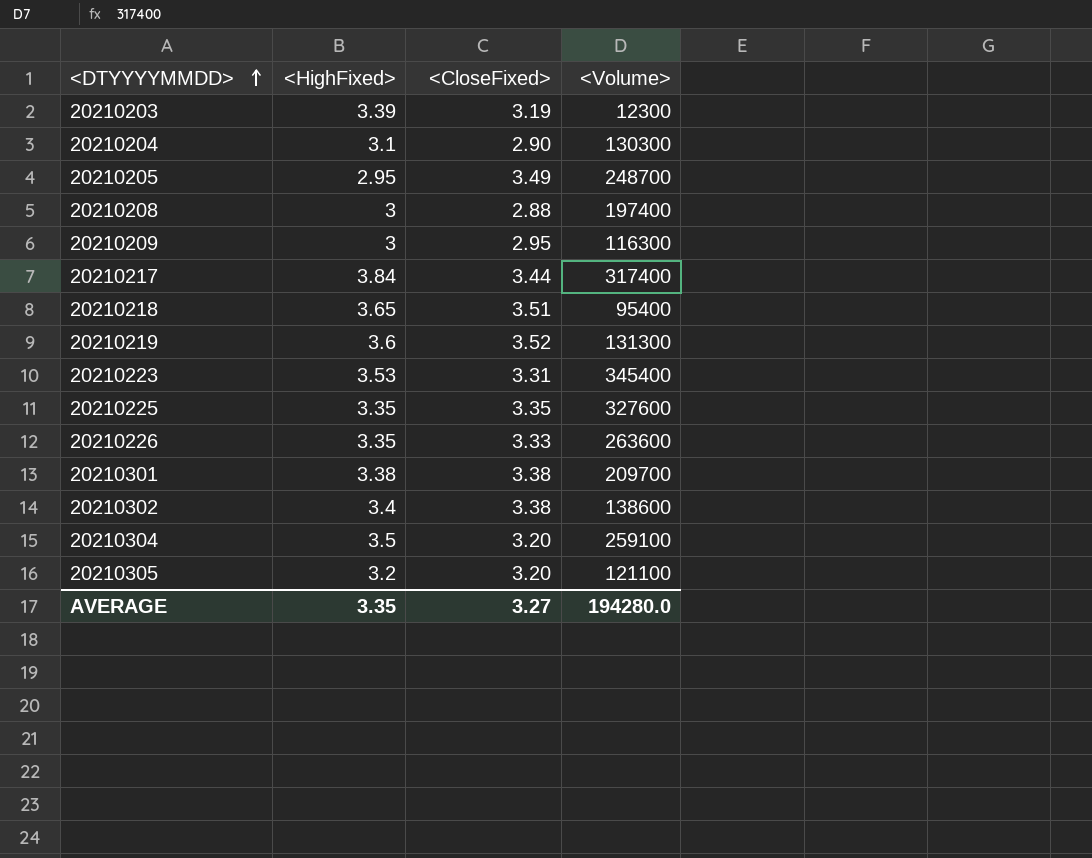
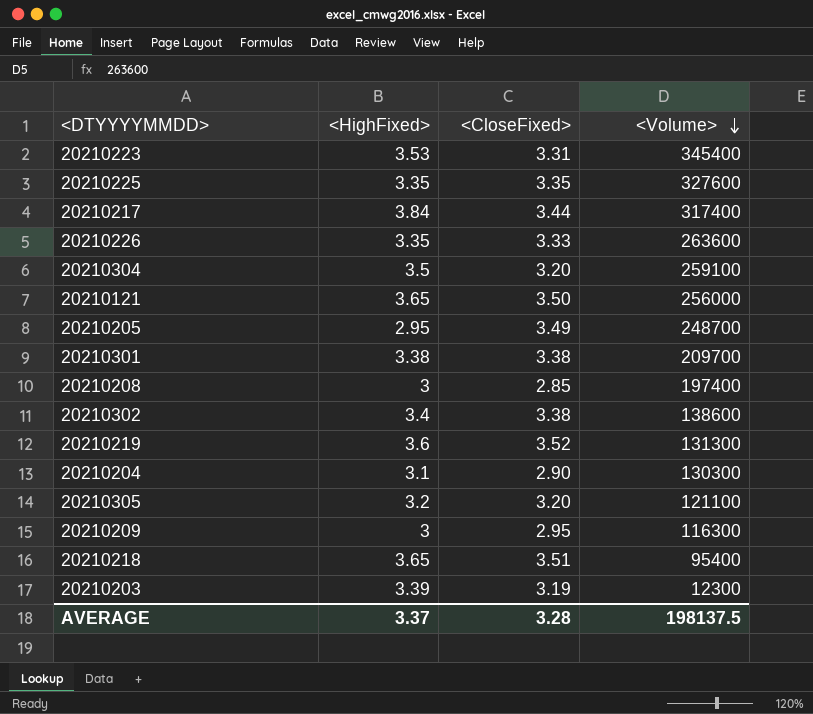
row order: <DTYYYYMMDD> ascending -> <Volume> descending
row 20210121: none -> 3.65 | 3.50 | 256000
20210208 | <CloseFixed>: 2.88 -> 2.85
AVERAGE | <HighFixed>: 3.35 -> 3.37
AVERAGE | <CloseFixed>: 3.27 -> 3.28
AVERAGE | <Volume>: 194280.0 -> 198137.5

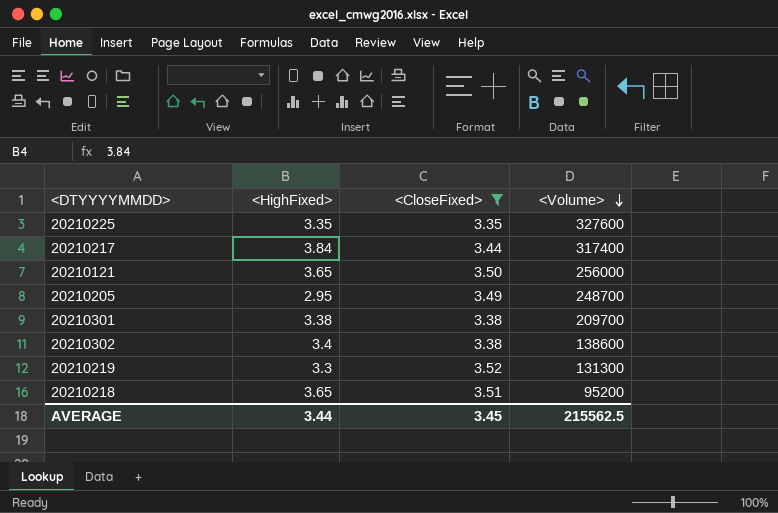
filter: none -> <CloseFixed> >= 3.35
20210219 | <HighFixed>: 3.6 -> 3.3
20210218 | <Volume>: 95400 -> 95200
AVERAGE | <HighFixed>: 3.37 -> 3.44
AVERAGE | <CloseFixed>: 3.28 -> 3.45
AVERAGE | <Volume>: 198137.5 -> 215562.5

